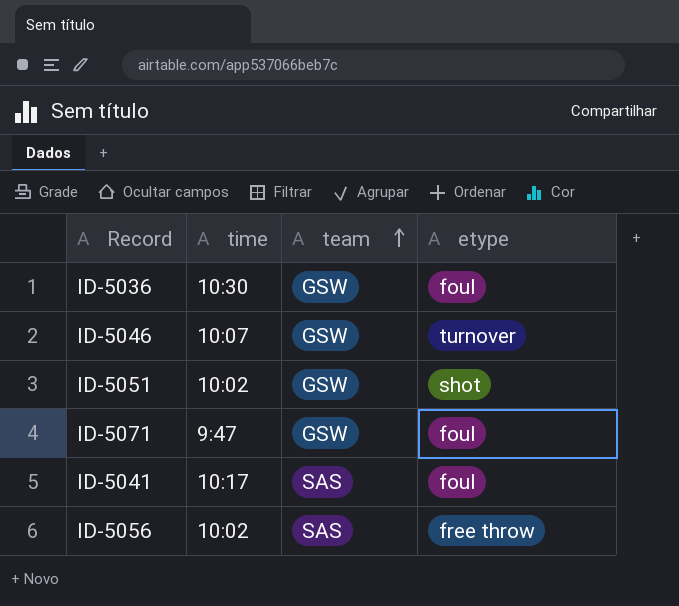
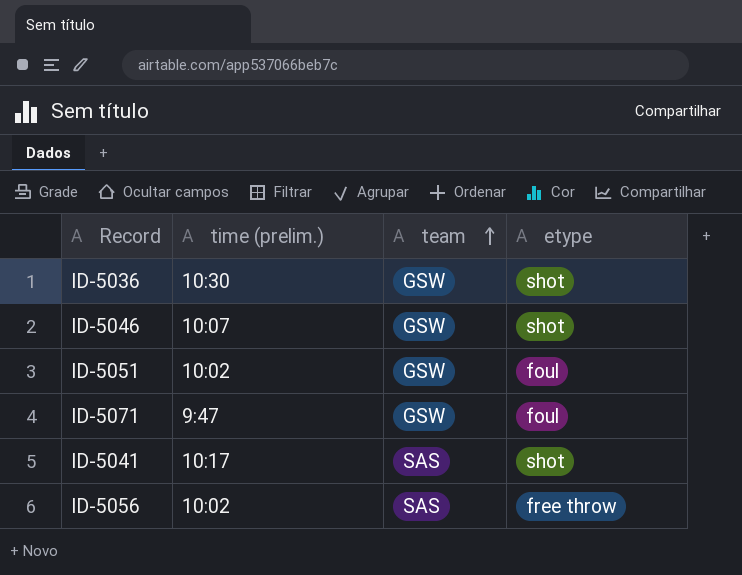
column name: time -> time (prelim.)
ID-5036 | etype: foul -> shot
ID-5046 | etype: turnover -> shot
ID-5051 | etype: shot -> foul
ID-5041 | etype: foul -> shot

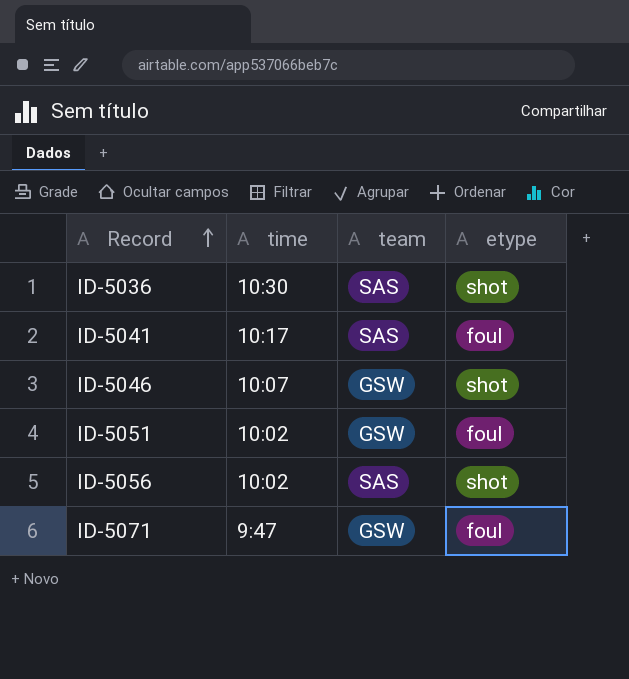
row order: team ascending -> Record ascending
column name: time (prelim.) -> time
ID-5036 | team: GSW -> SAS
ID-5041 | etype: shot -> foul
ID-5056 | etype: free throw -> shot

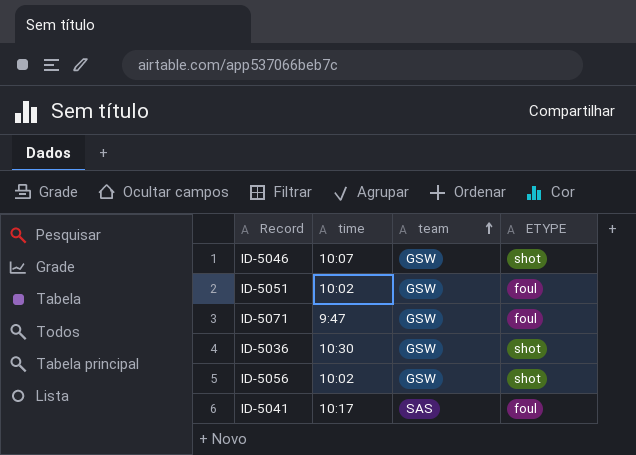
row order: Record ascending -> team ascending
column name: etype -> ETYPE
ID-5036 | team: SAS -> GSW
ID-5056 | team: SAS -> GSW

